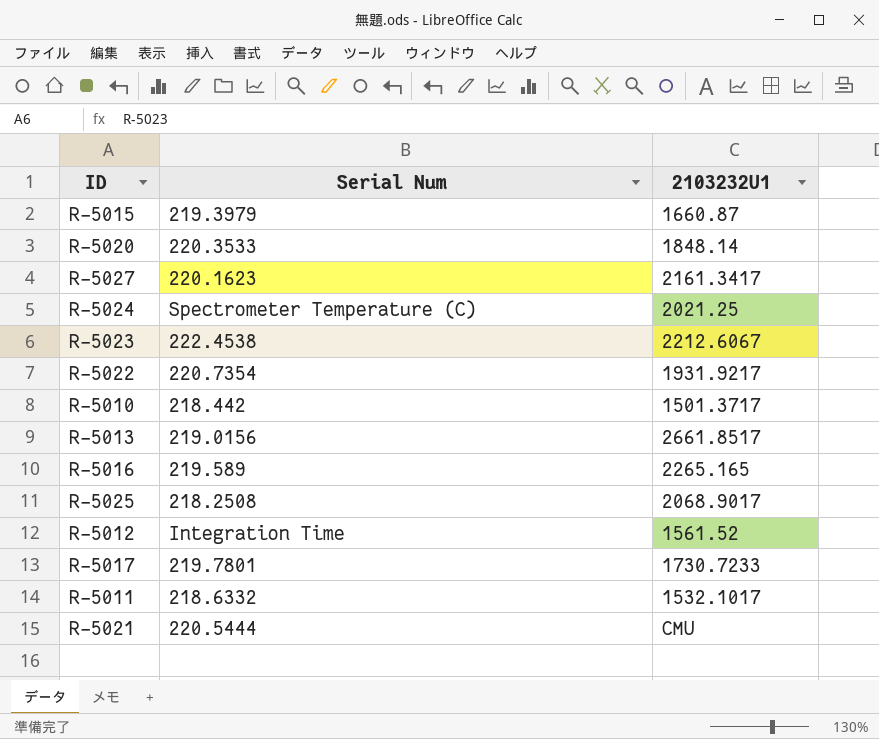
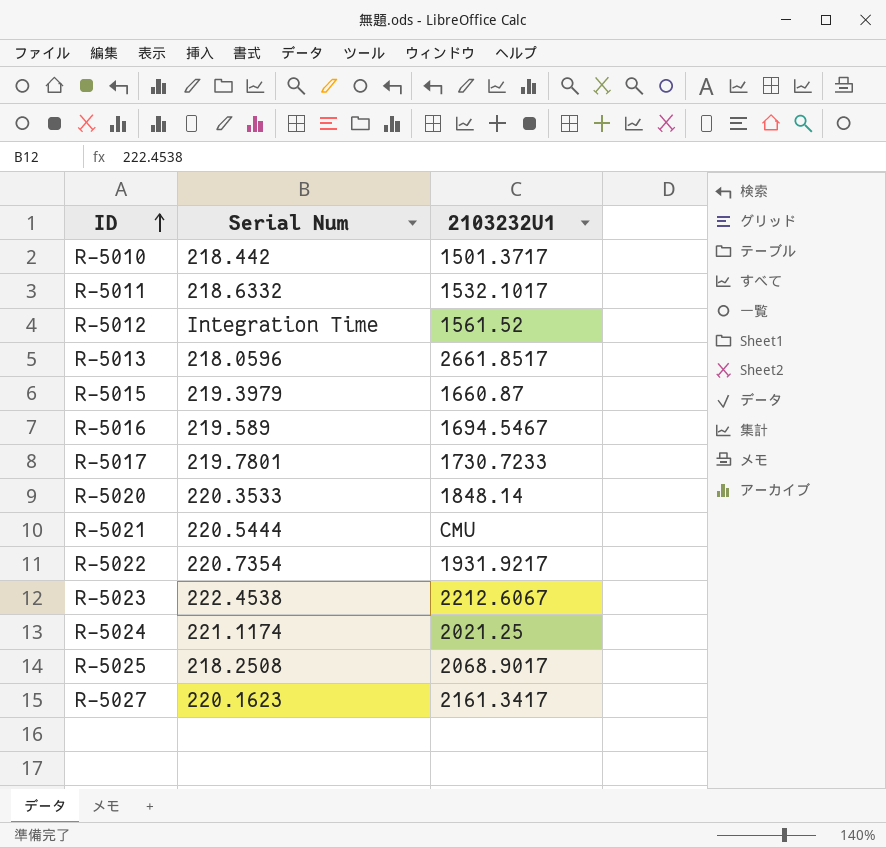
row order: none -> ID ascending
R-5013 | Serial Num: 219.0156 -> 218.0596
R-5016 | 2103232U1: 2265.165 -> 1694.5467
R-5024 | Serial Num: Spectrometer Temperature (C) -> 221.1174

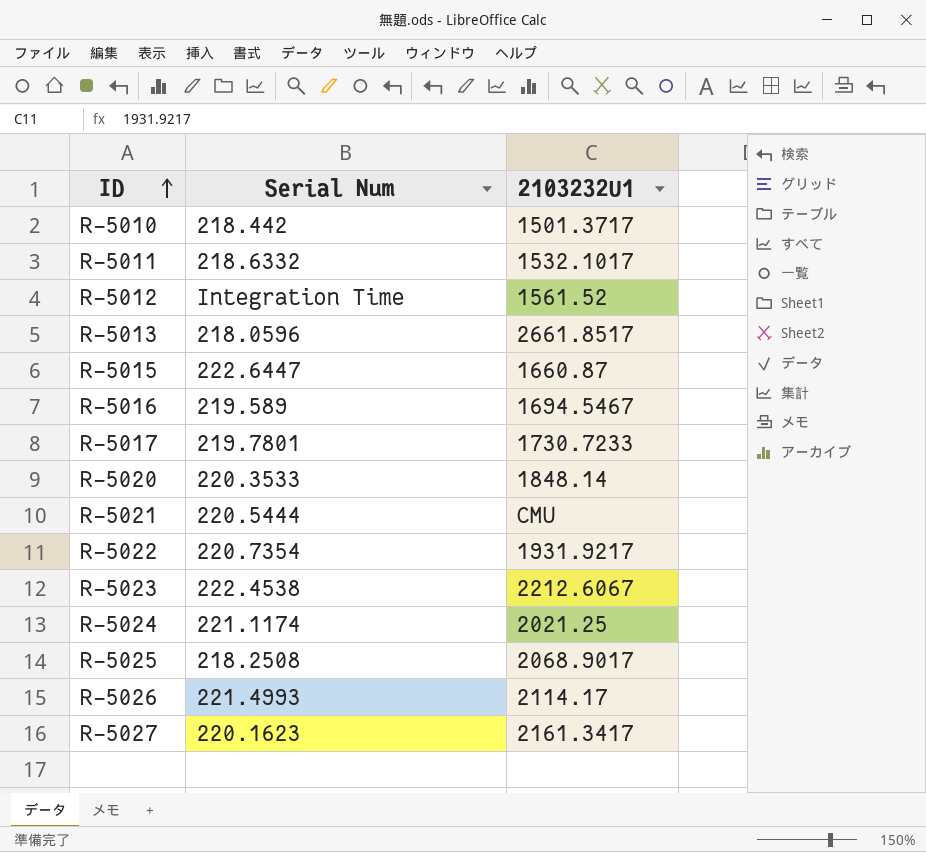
R-5015 | Serial Num: 219.3979 -> 222.6447
row R-5026: none -> 221.4993 | 2114.17

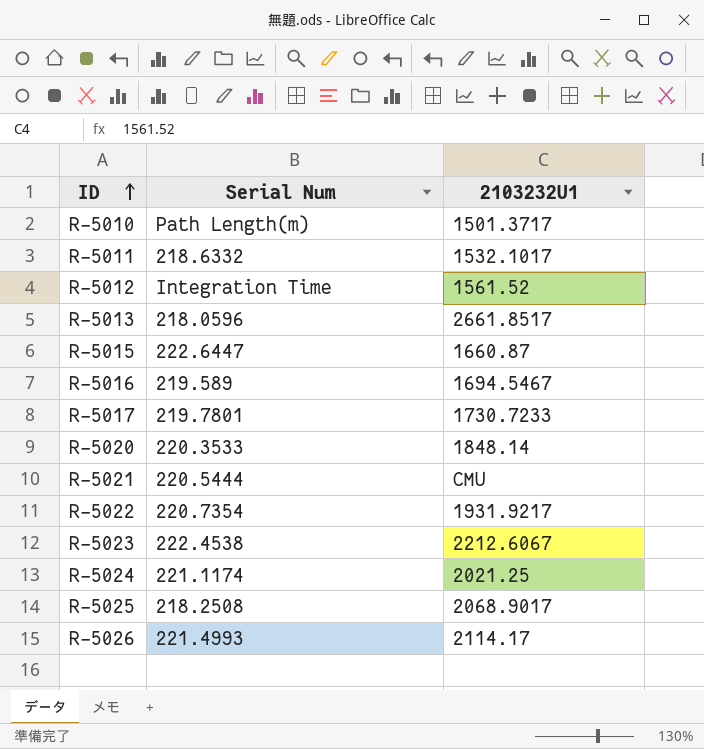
row R-5027: 220.1623 | 2161.3417 -> none
R-5010 | Serial Num: 218.442 -> Path Length(m)

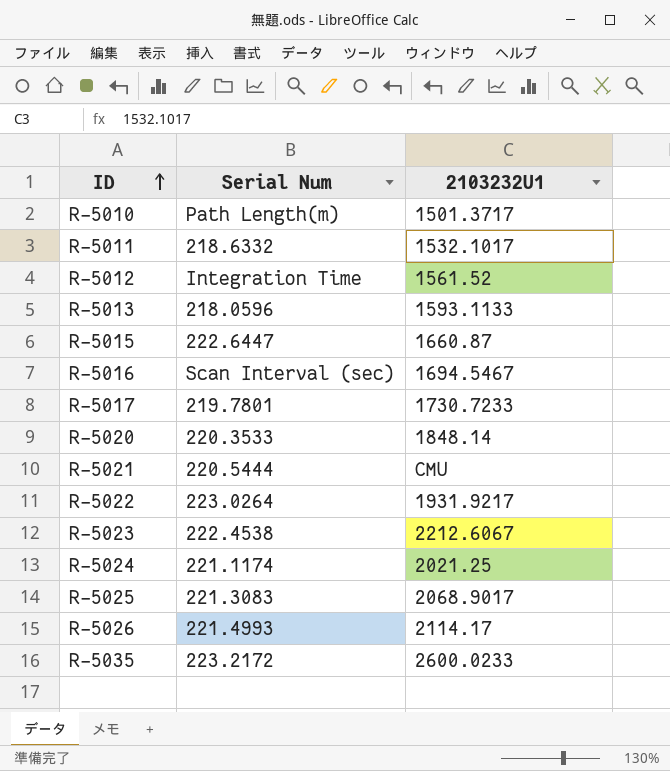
R-5013 | 2103232U1: 2661.8517 -> 1593.1133
R-5016 | Serial Num: 219.589 -> Scan Interval (sec)
R-5022 | Serial Num: 220.7354 -> 223.0264
R-5025 | Serial Num: 218.2508 -> 221.3083
row R-5035: none -> 223.2172 | 2600.0233

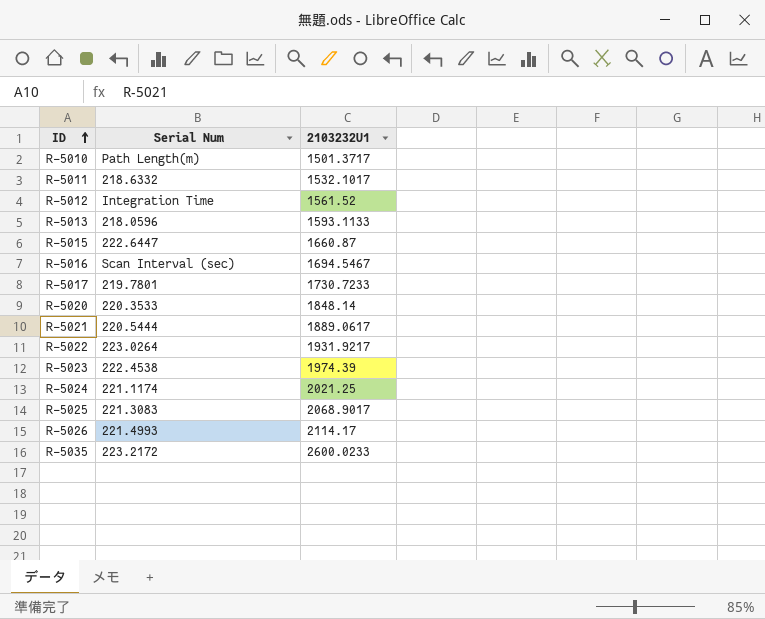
R-5021 | 2103232U1: CMU -> 1889.0617
R-5023 | 2103232U1: 2212.6067 -> 1974.39

